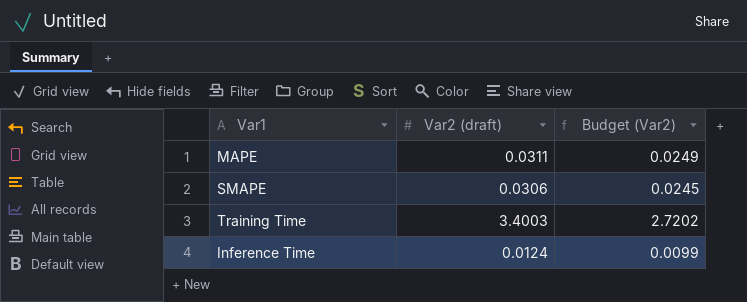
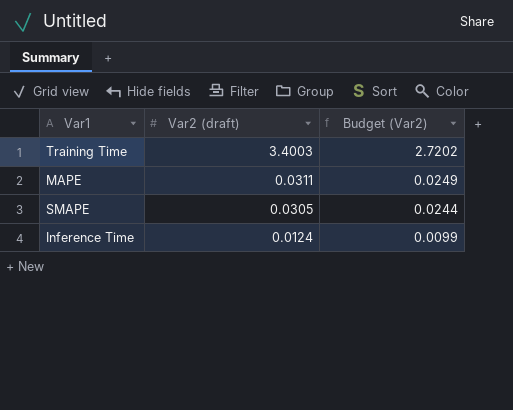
row order: none -> Var2 (draft) descending
SMAPE | Var2 (draft): 0.0306 -> 0.0305
SMAPE | Budget (Var2): 0.0245 -> 0.0244

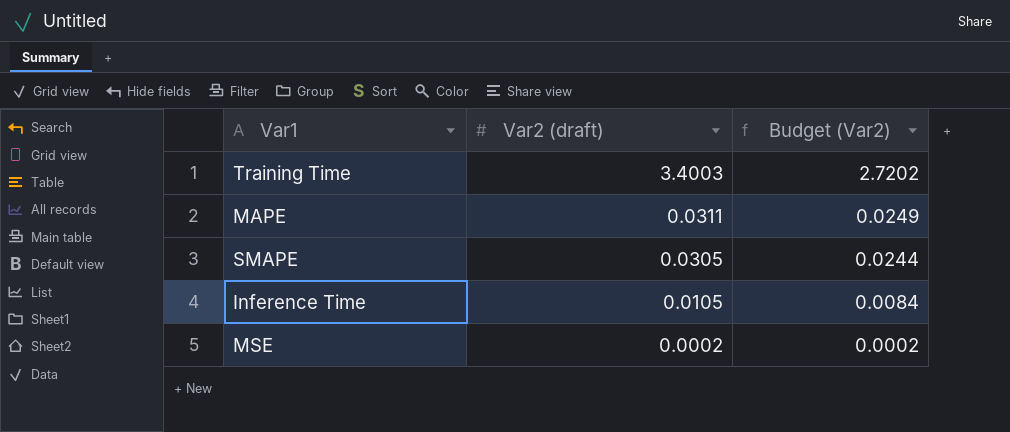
Inference Time | Var2 (draft): 0.0124 -> 0.0105
Inference Time | Budget (Var2): 0.0099 -> 0.0084
row MSE: none -> 0.0002 | 0.0002

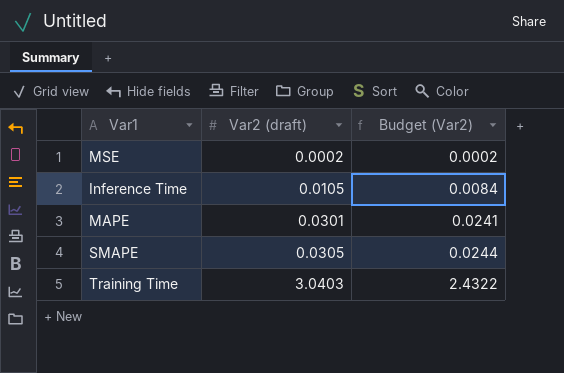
row order: Var2 (draft) descending -> Var2 (draft) ascending
MAPE | Var2 (draft): 0.0311 -> 0.0301
MAPE | Budget (Var2): 0.0249 -> 0.0241
Training Time | Var2 (draft): 3.4003 -> 3.0403
Training Time | Budget (Var2): 2.7202 -> 2.4322

